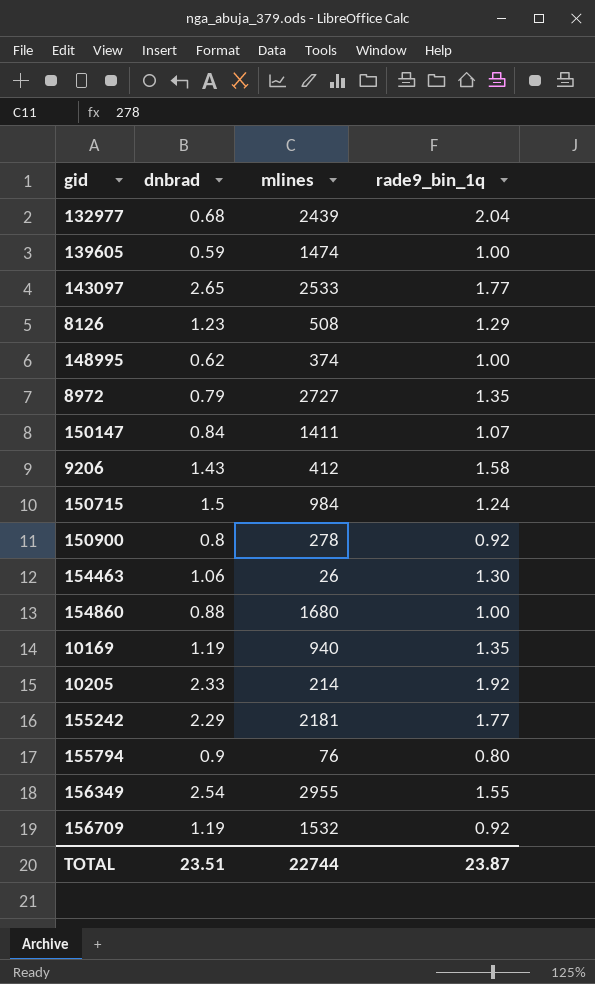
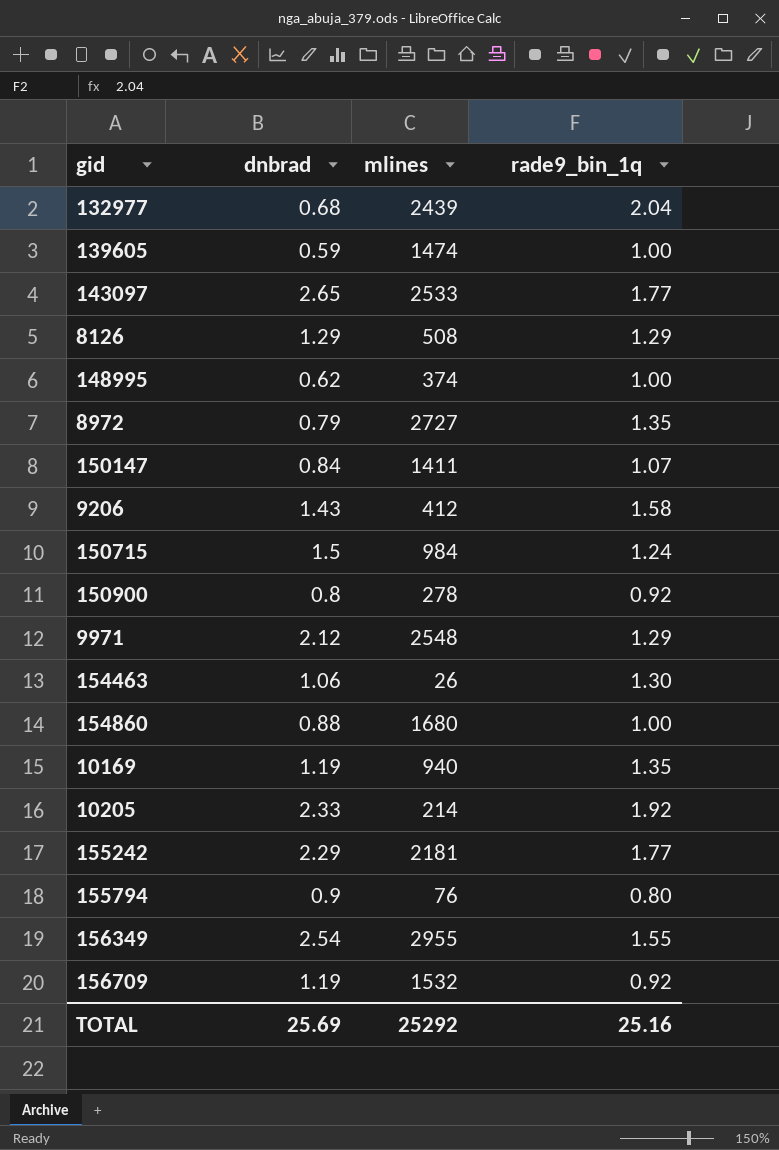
8126 | dnbrad: 1.23 -> 1.29
row 9971: none -> 2.12 | 2548 | 1.29
TOTAL | dnbrad: 23.51 -> 25.69
TOTAL | mlines: 22744 -> 25292
TOTAL | rade9_bin_1q: 23.87 -> 25.16

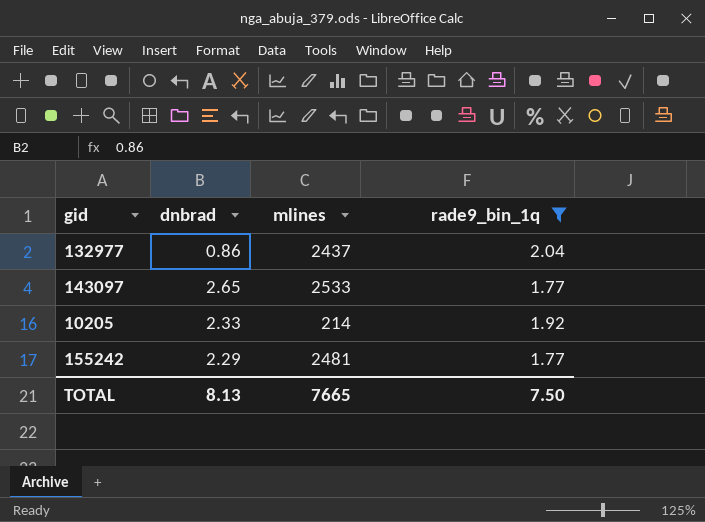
filter: none -> rade9_bin_1q >= 1.77
132977 | dnbrad: 0.68 -> 0.86
132977 | mlines: 2439 -> 2437
155242 | mlines: 2181 -> 2481
TOTAL | dnbrad: 25.69 -> 8.13
TOTAL | mlines: 25292 -> 7665
TOTAL | rade9_bin_1q: 25.16 -> 7.50

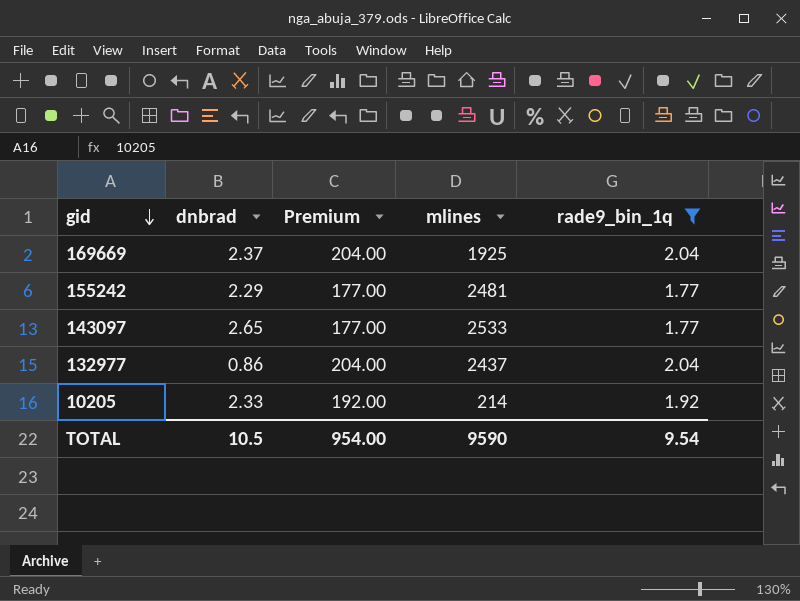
row order: none -> gid descending
column Premium | formula: none -> [rade9_bin_1q] * 100
row 169669: none -> 2.37 | 204.00 | 1925 | 2.04
TOTAL | dnbrad: 8.13 -> 10.5
TOTAL | mlines: 7665 -> 9590
TOTAL | rade9_bin_1q: 7.50 -> 9.54

